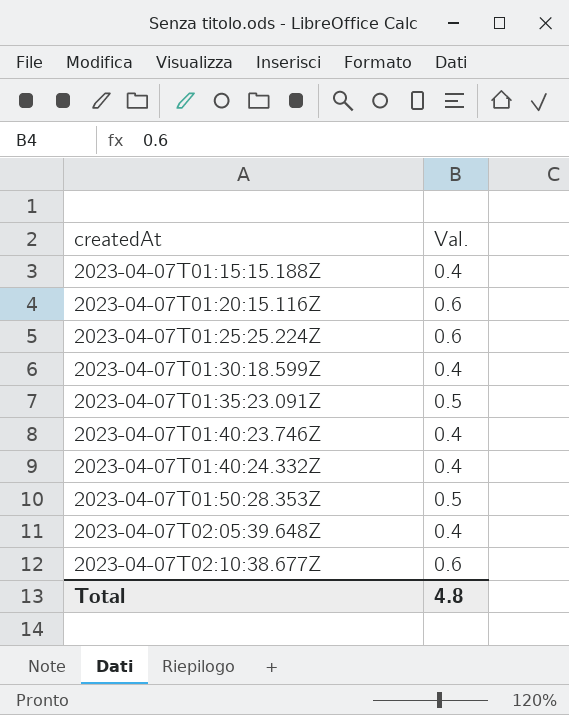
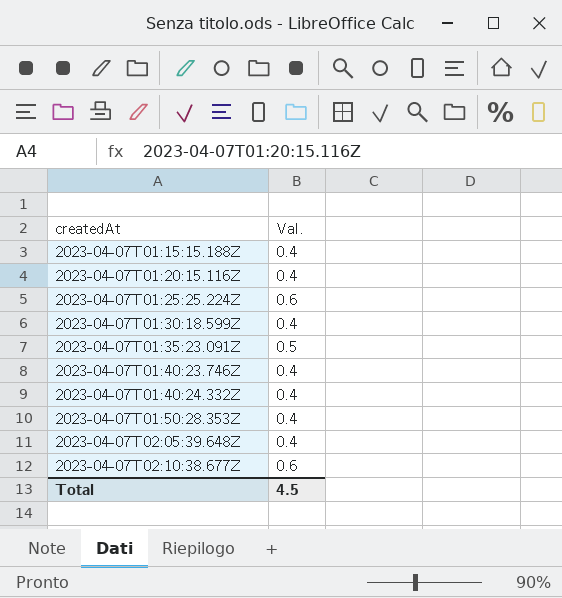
2023-04-07T01:20:15.116Z | Val.: 0.6 -> 0.4
2023-04-07T01:50:28.353Z | Val.: 0.5 -> 0.4
Total | Val.: 4.8 -> 4.5

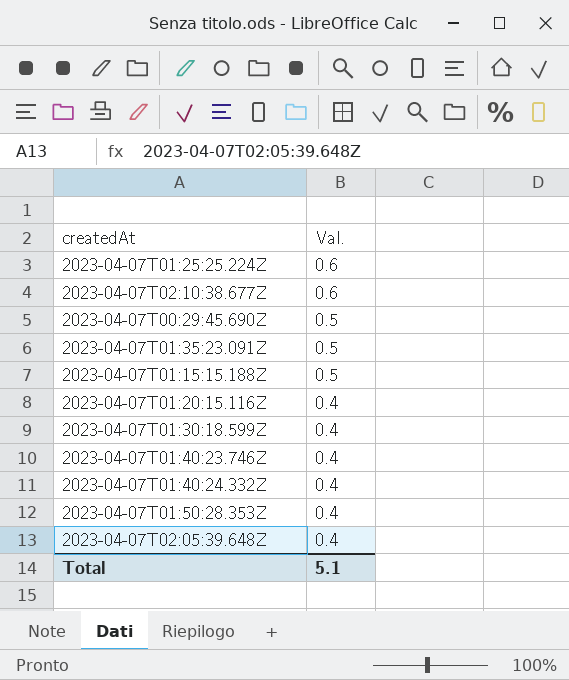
row order: createdAt ascending -> Val. descending
row 2023-04-07T00:29:45.690Z: none -> 0.5
2023-04-07T01:15:15.188Z | Val.: 0.4 -> 0.5
Total | Val.: 4.5 -> 5.1

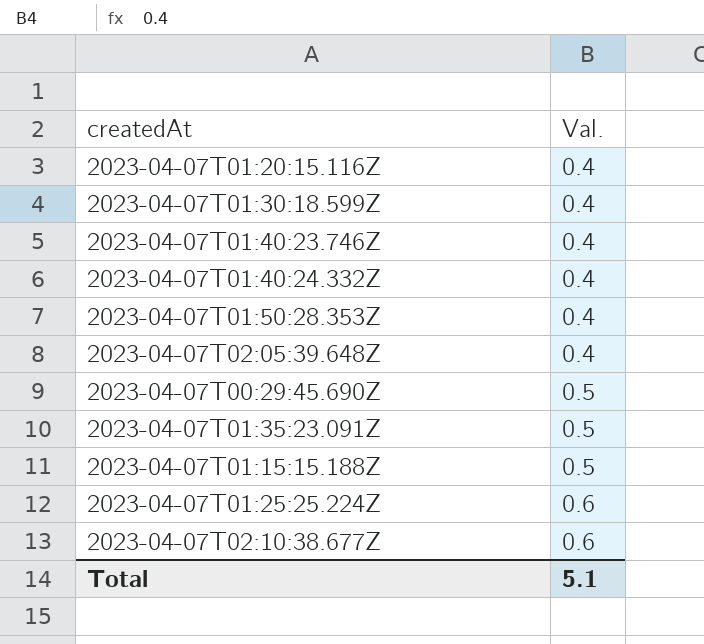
row order: Val. descending -> Val. ascending

